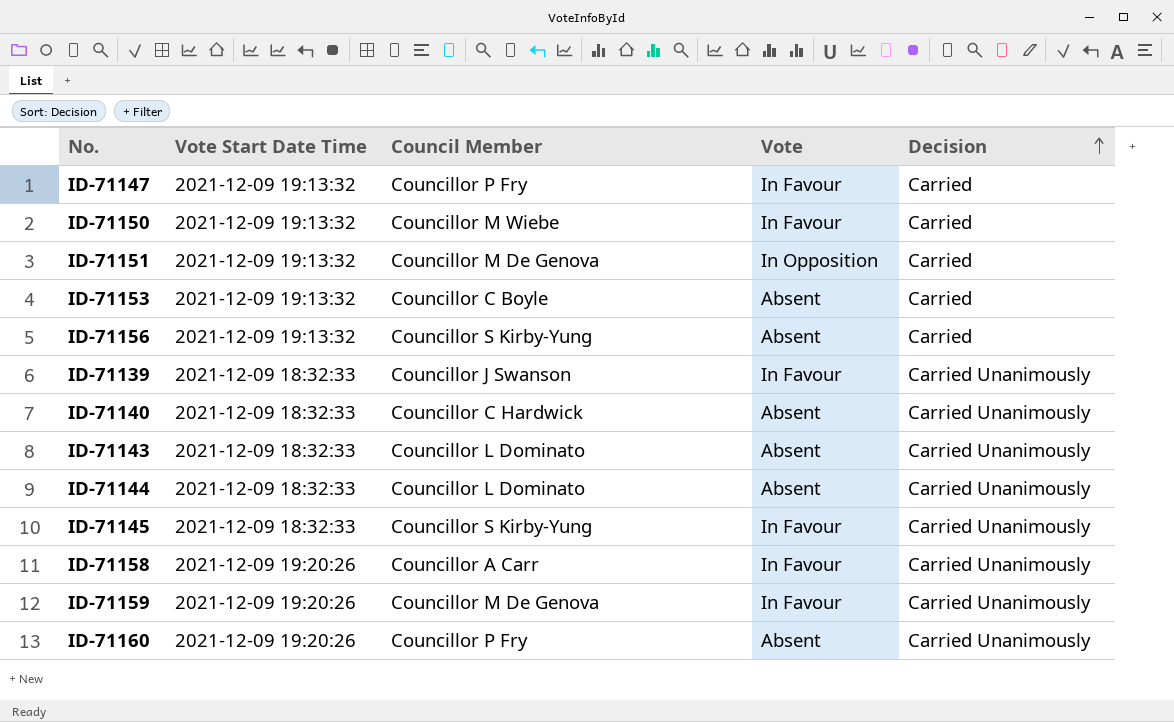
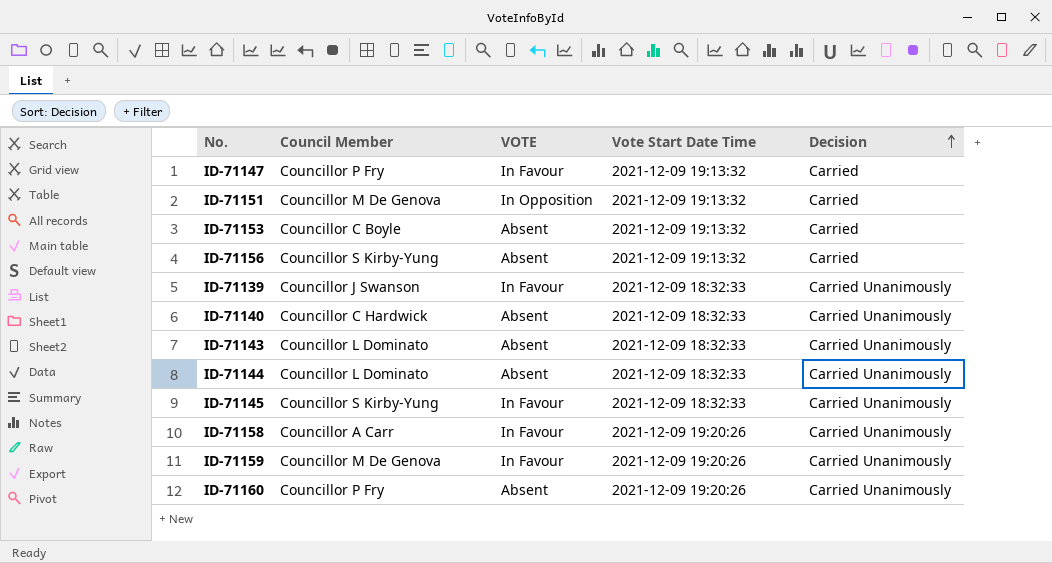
column name: Vote -> VOTE
column Vote Start Date Time | position: 2 -> 4
row ID-71150: 2021-12-09 19:13:32 | Councillor M Wiebe | In Favour | Carried -> none

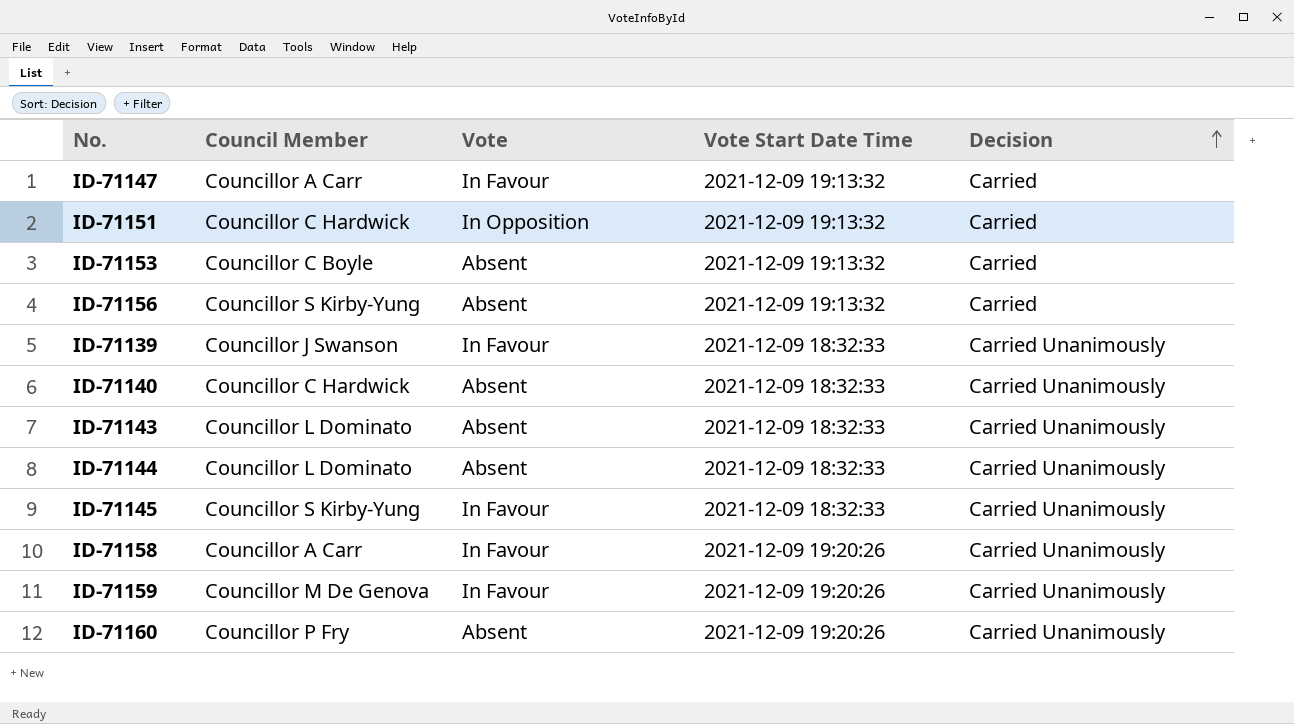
column name: VOTE -> Vote
ID-71147 | Council Member: Councillor P Fry -> Councillor A Carr
ID-71151 | Council Member: Councillor M De Genova -> Councillor C Hardwick

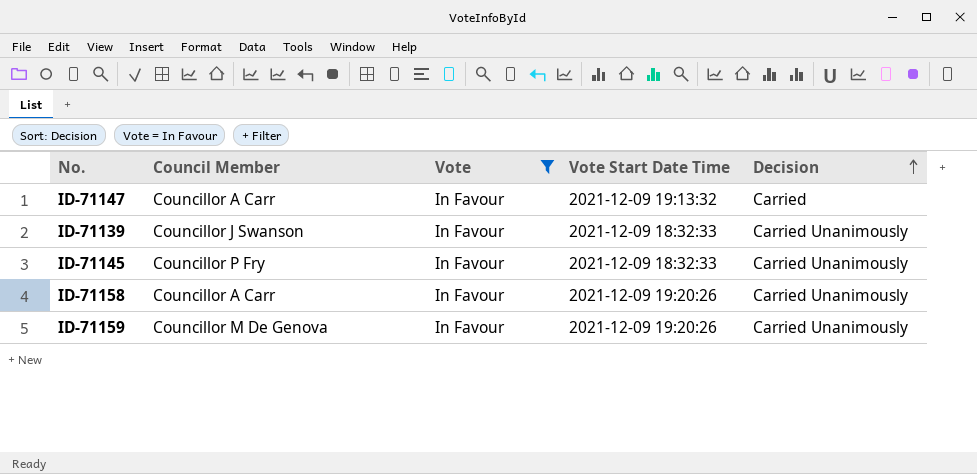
filter: none -> Vote = In Favour
ID-71145 | Council Member: Councillor S Kirby-Yung -> Councillor P Fry

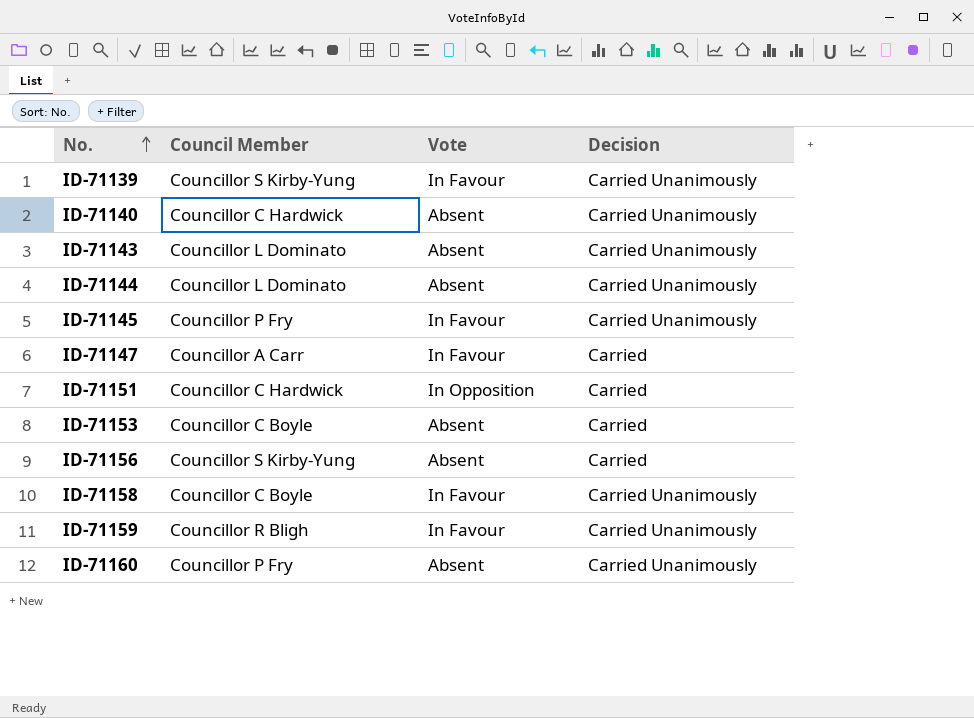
filter: Vote = In Favour -> none
row order: Decision ascending -> No. ascending
column Vote Start Date Time | position: 4 -> none
ID-71139 | Council Member: Councillor J Swanson -> Councillor S Kirby-Yung
ID-71158 | Council Member: Councillor A Carr -> Councillor C Boyle
ID-71159 | Council Member: Councillor M De Genova -> Councillor R Bligh

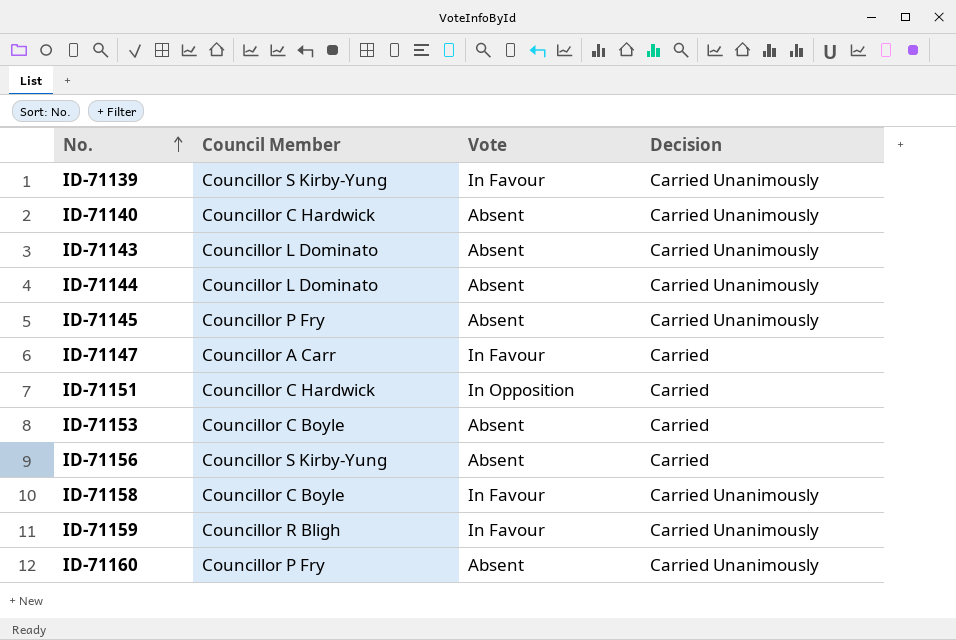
ID-71145 | Vote: In Favour -> Absent

